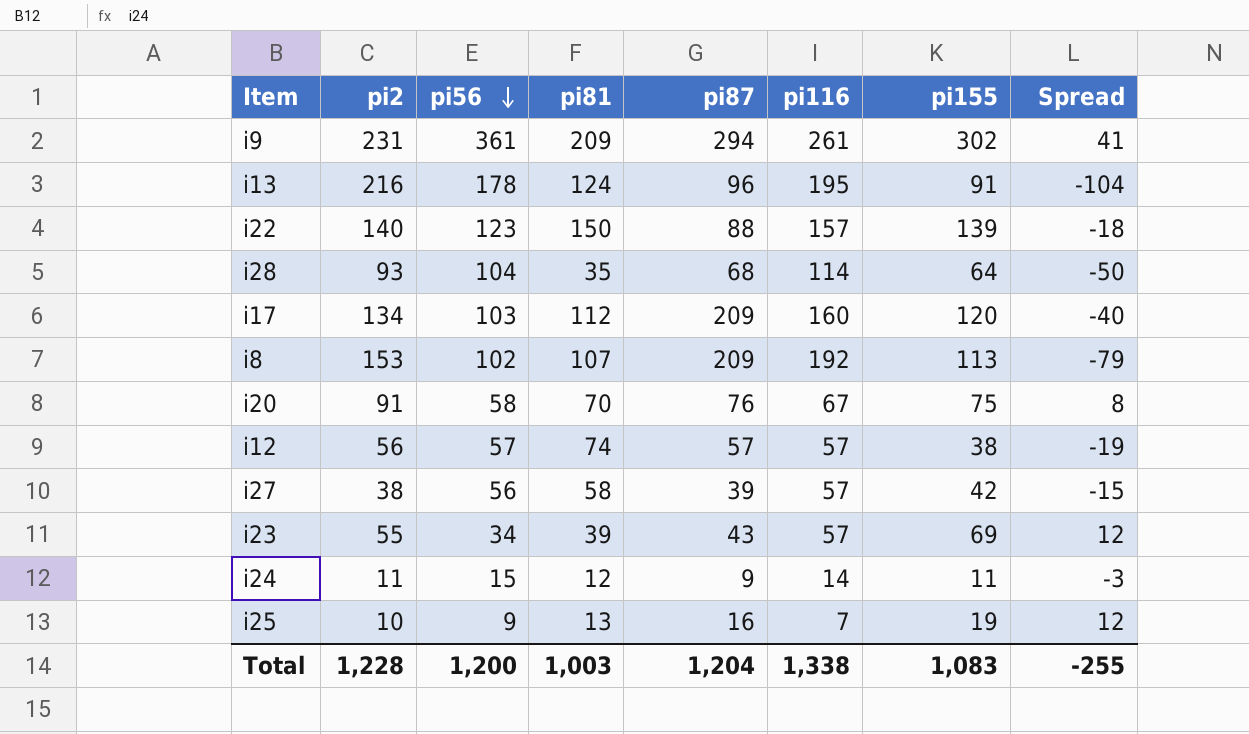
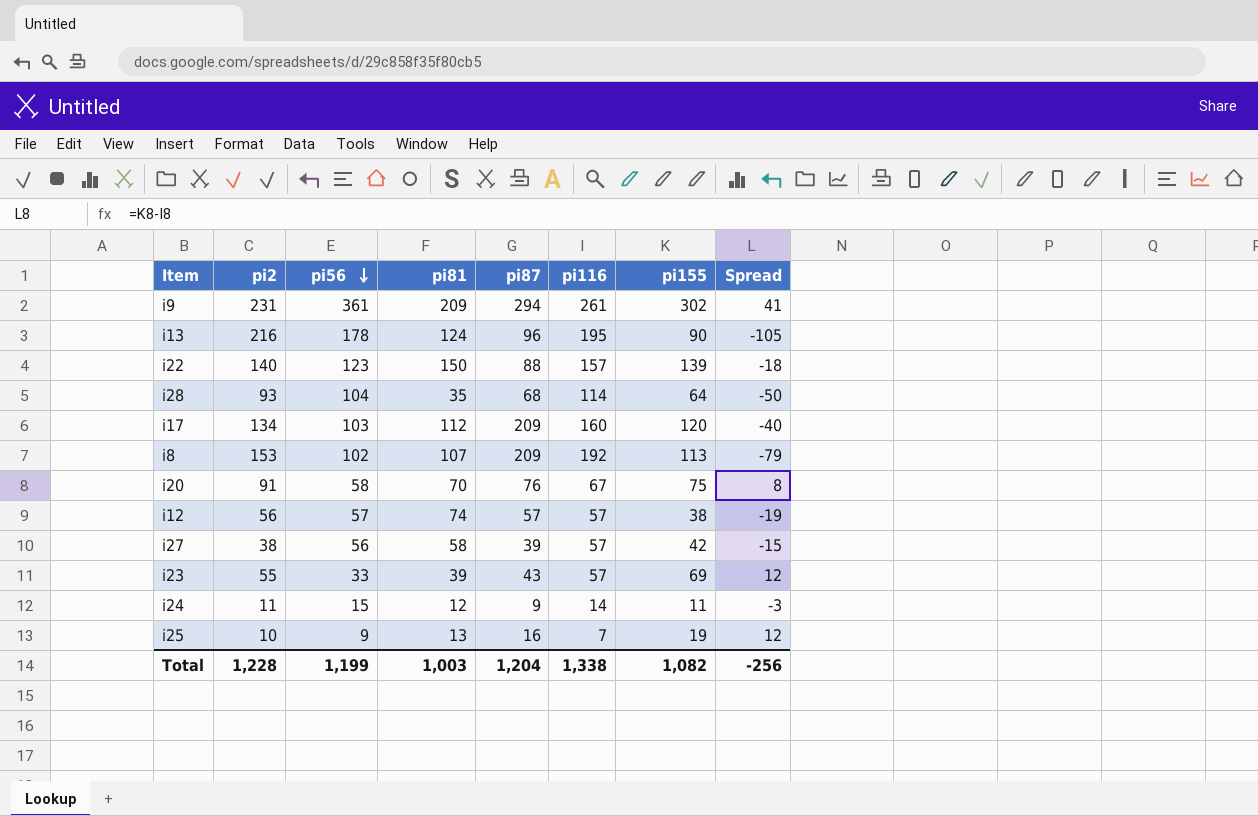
i13 | pi155: 91 -> 90
i13 | Spread: -104 -> -105
i23 | pi56: 34 -> 33
Total | pi56: 1,200 -> 1,199
Total | pi155: 1,083 -> 1,082
Total | Spread: -255 -> -256

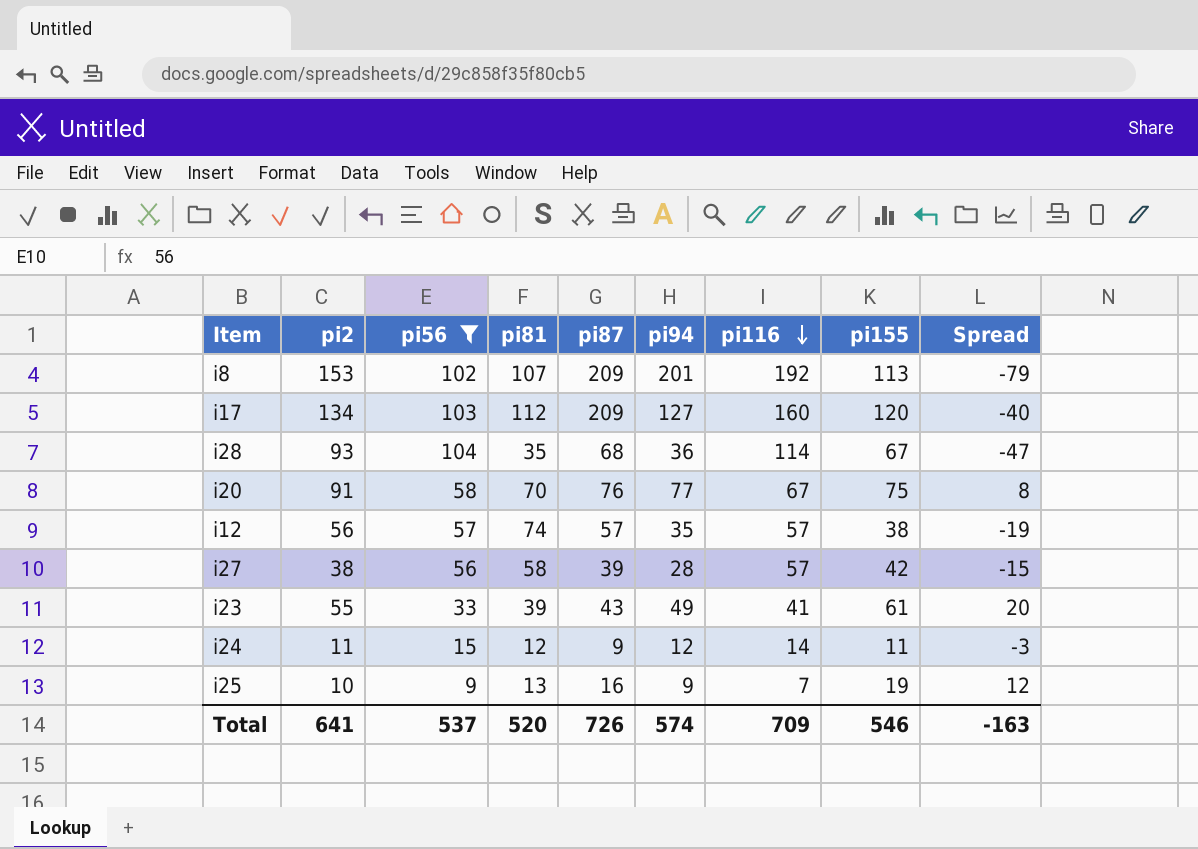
filter: none -> pi56 <= 104
row order: pi56 descending -> pi116 descending
column pi94 | position: none -> 6
i28 | pi155: 64 -> 67
i28 | Spread: -50 -> -47
i23 | pi116: 57 -> 41
i23 | pi155: 69 -> 61
i23 | Spread: 12 -> 20
Total | pi2: 1,228 -> 641
Total | pi56: 1,199 -> 537
Total | pi81: 1,003 -> 520
Total | pi87: 1,204 -> 726
Total | pi116: 1,338 -> 709
Total | pi155: 1,082 -> 546
Total | Spread: -256 -> -163

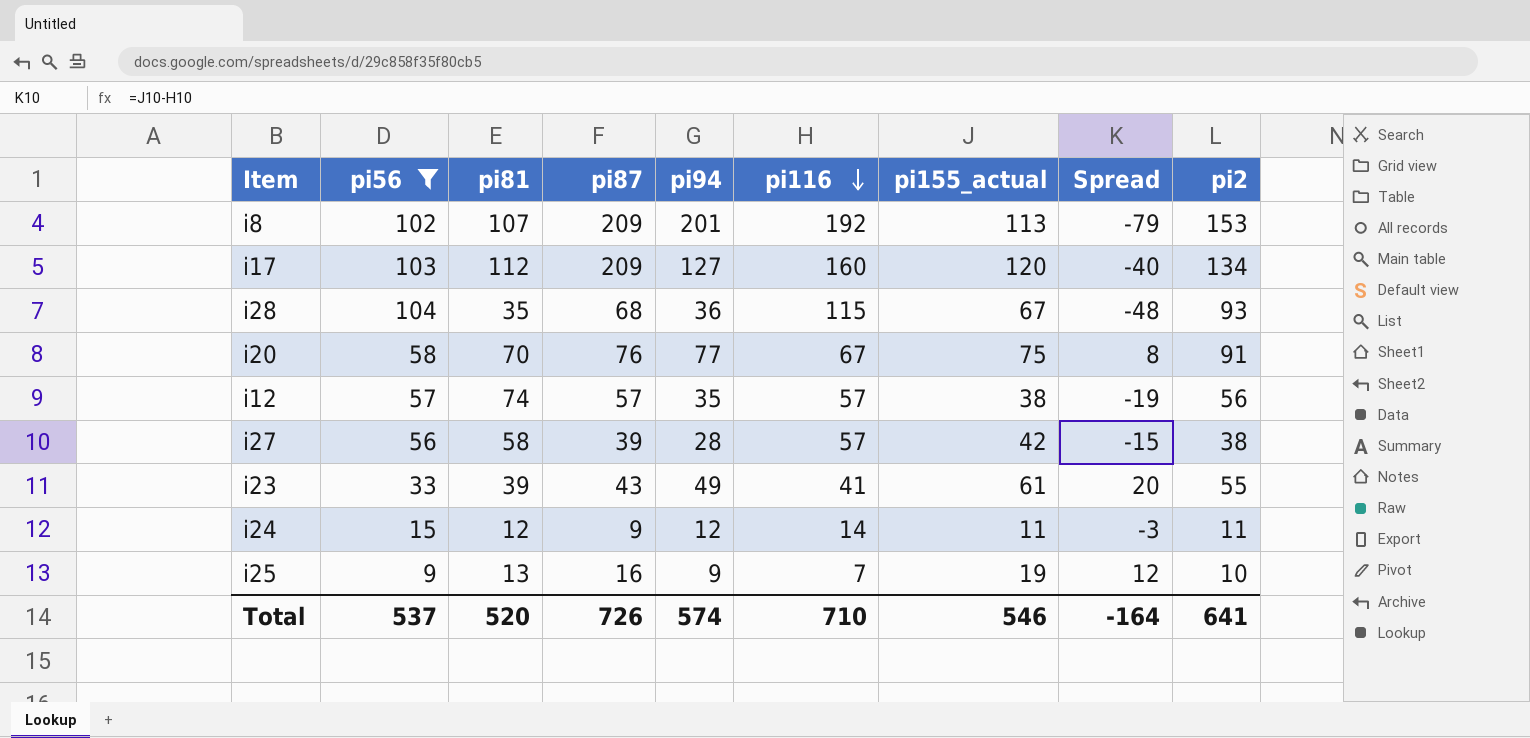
column name: pi155 -> pi155_actual
column pi2 | position: 2 -> 9
i28 | pi116: 114 -> 115
i28 | Spread: -47 -> -48
Total | pi116: 709 -> 710
Total | Spread: -163 -> -164

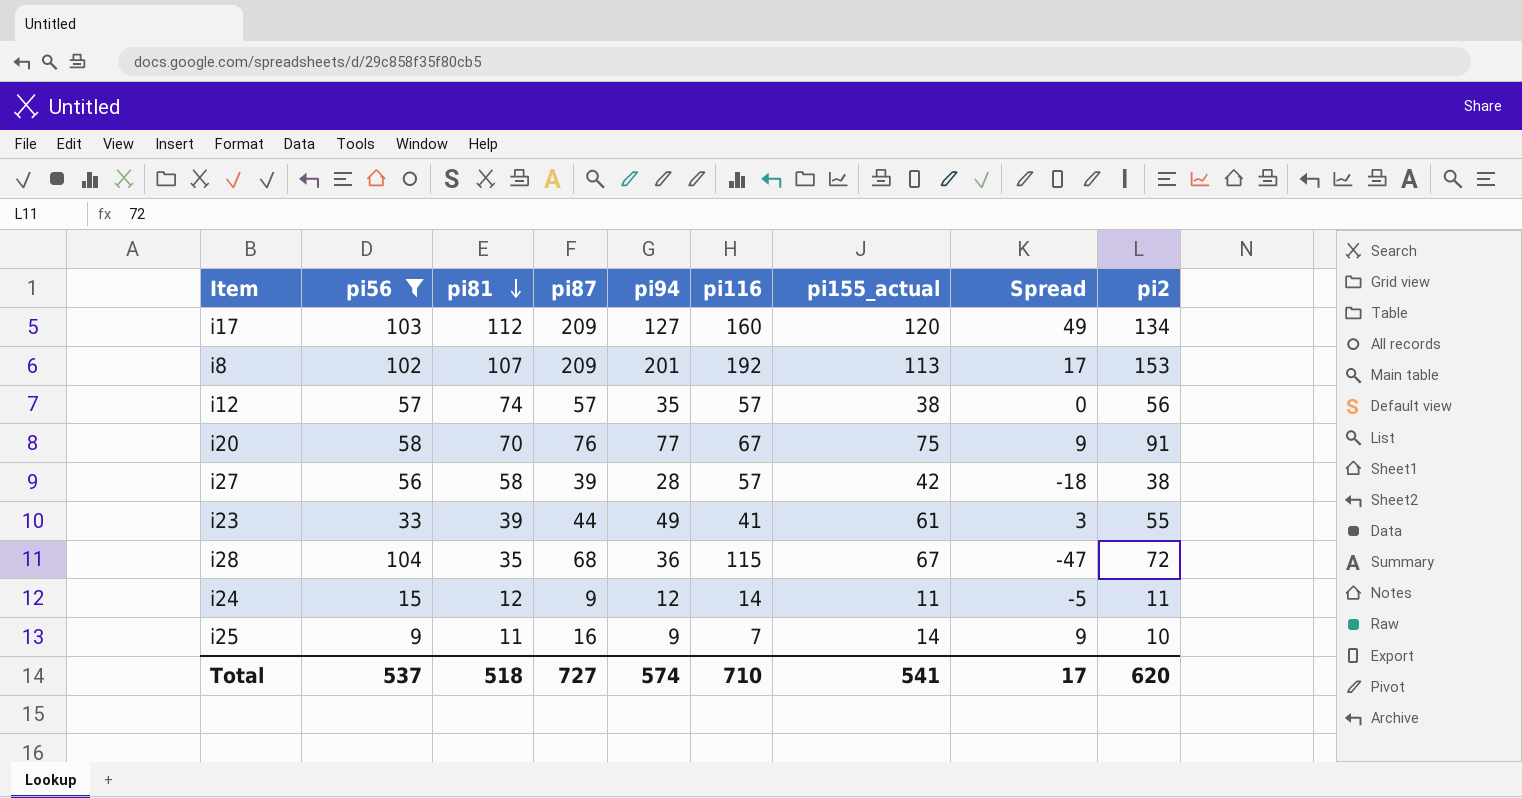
row order: pi116 descending -> pi81 descending
column Spread | formula: [pi155_actual] - [pi116] -> [pi87] - [pi116]
i23 | pi87: 43 -> 44
i28 | pi2: 93 -> 72
i25 | pi81: 13 -> 11
i25 | pi155_actual: 19 -> 14
Total | pi81: 520 -> 518
Total | pi87: 726 -> 727
Total | pi155_actual: 546 -> 541
Total | Spread: -164 -> 17
Total | pi2: 641 -> 620

